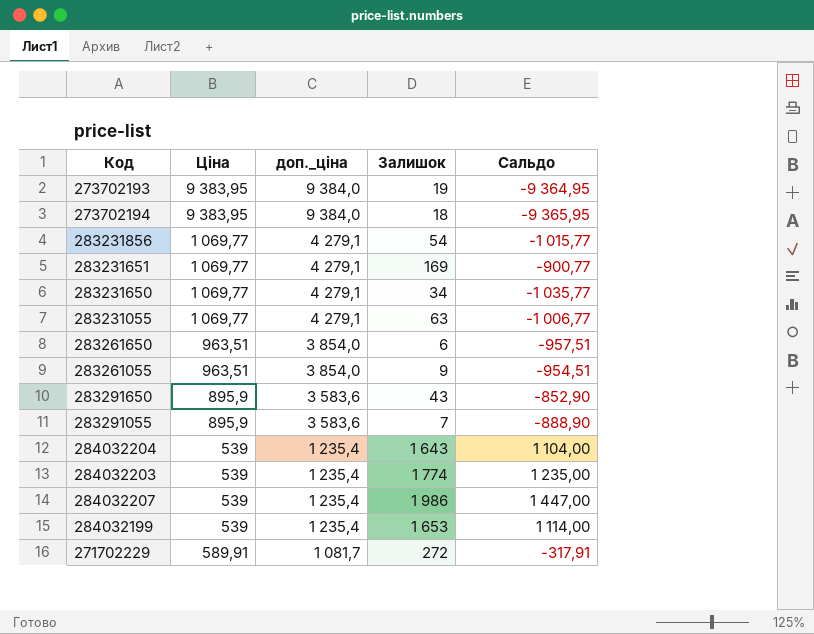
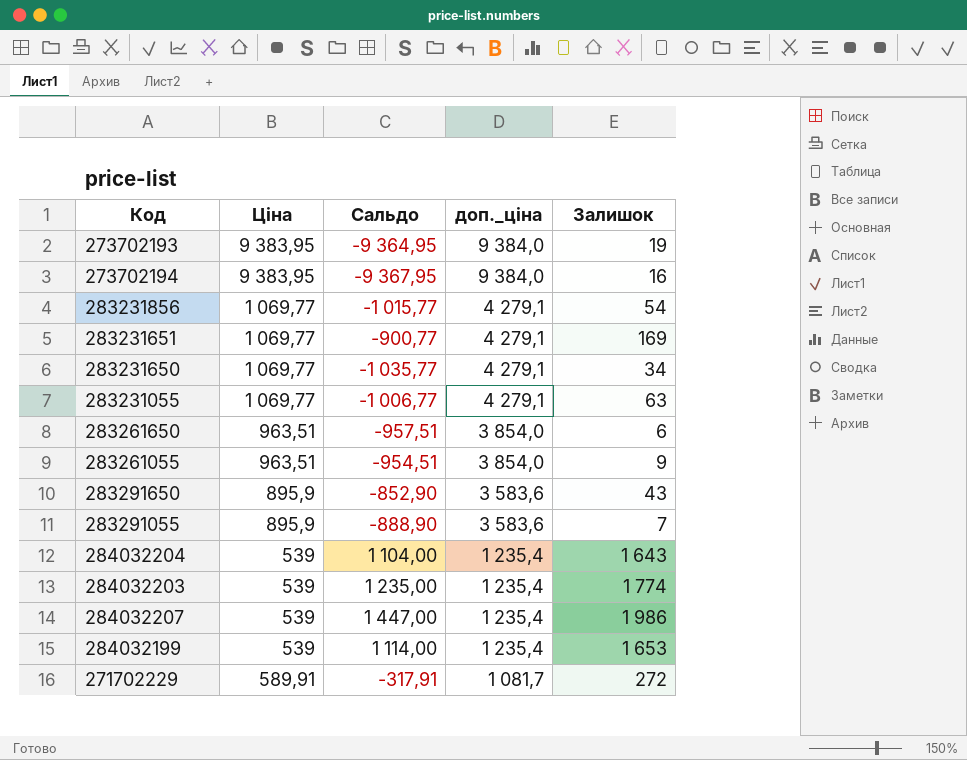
column Сальдо | position: 5 -> 3
273702194 | Сальдо: -9 365,95 -> -9 367,95
273702194 | Залишок: 18 -> 16

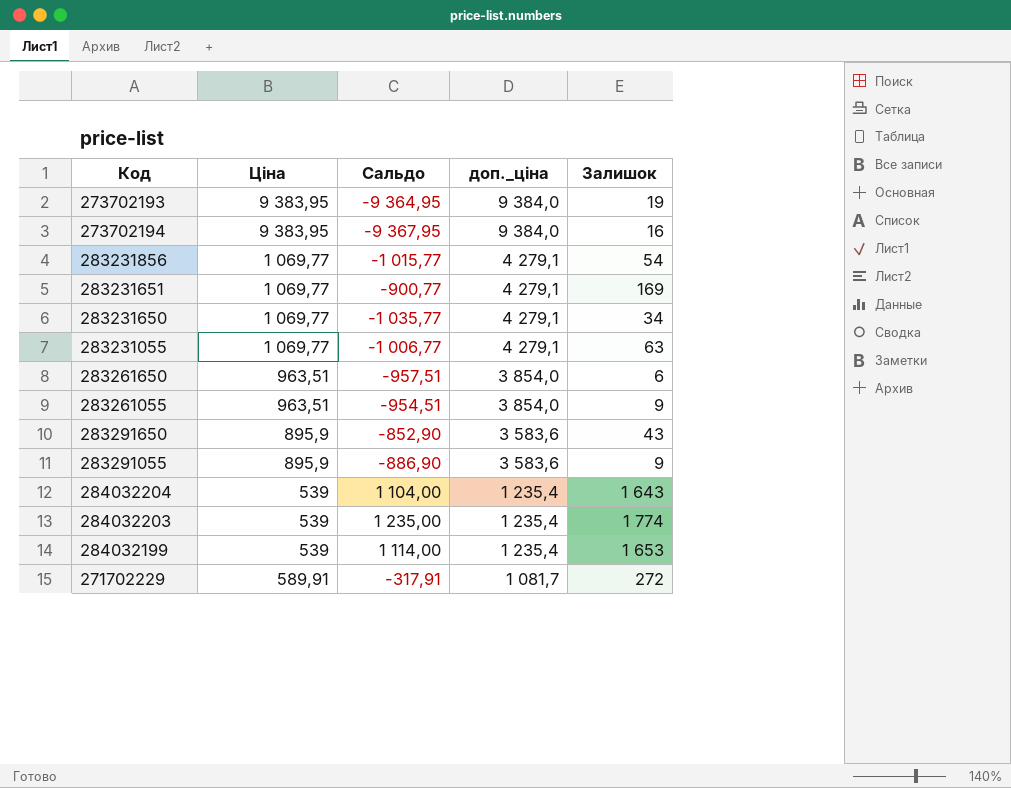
row 284032207: 539 | 1 447,00 | 1 235,4 | 1 986 -> none
283291055 | Сальдо: -888,90 -> -886,90
283291055 | Залишок: 7 -> 9

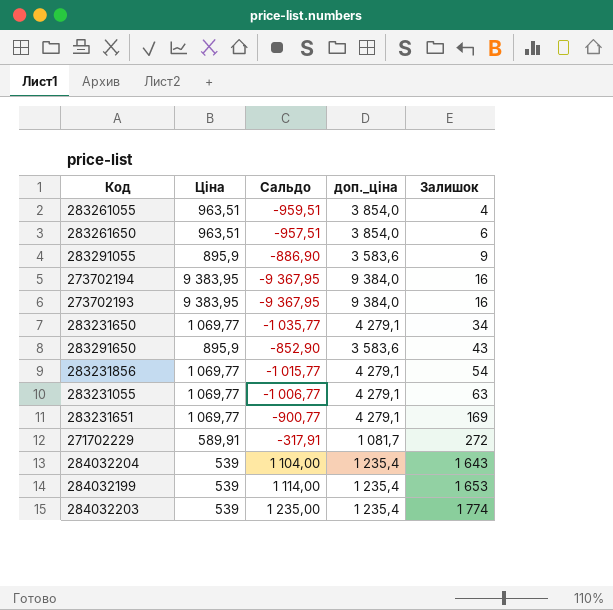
row order: доп._ціна descending -> Залишок ascending
283261055 | Сальдо: -954,51 -> -959,51
283261055 | Залишок: 9 -> 4
273702193 | Сальдо: -9 364,95 -> -9 367,95
273702193 | Залишок: 19 -> 16

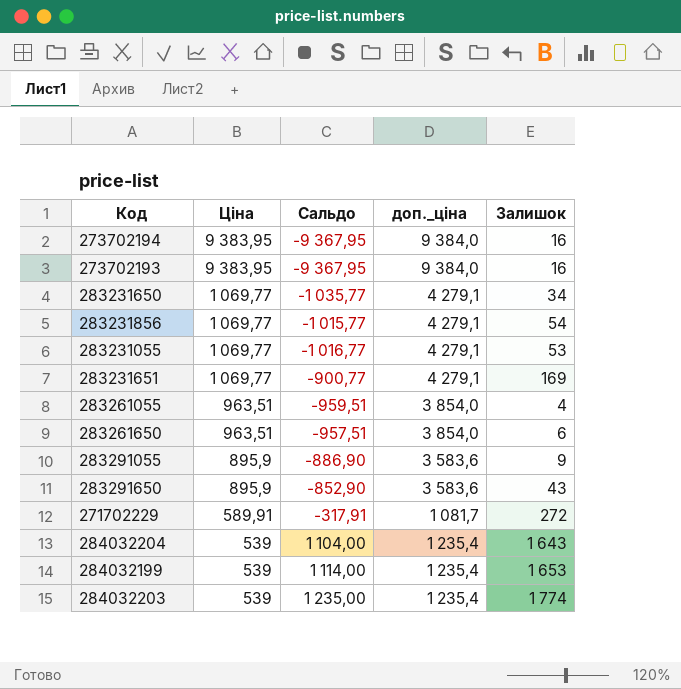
row order: Залишок ascending -> Ціна descending
283231055 | Сальдо: -1 006,77 -> -1 016,77
283231055 | Залишок: 63 -> 53

